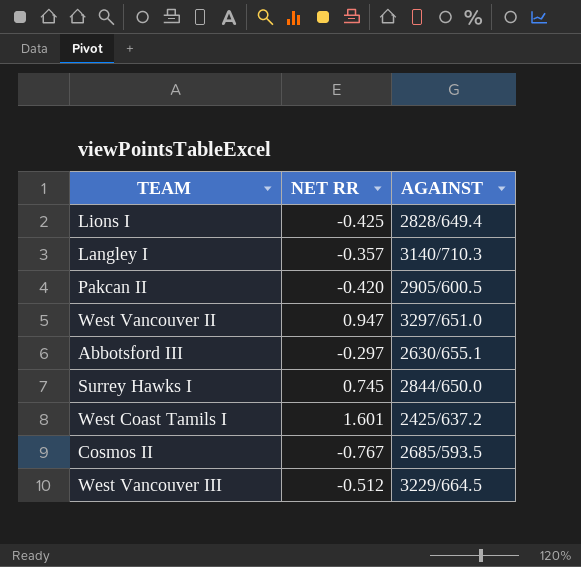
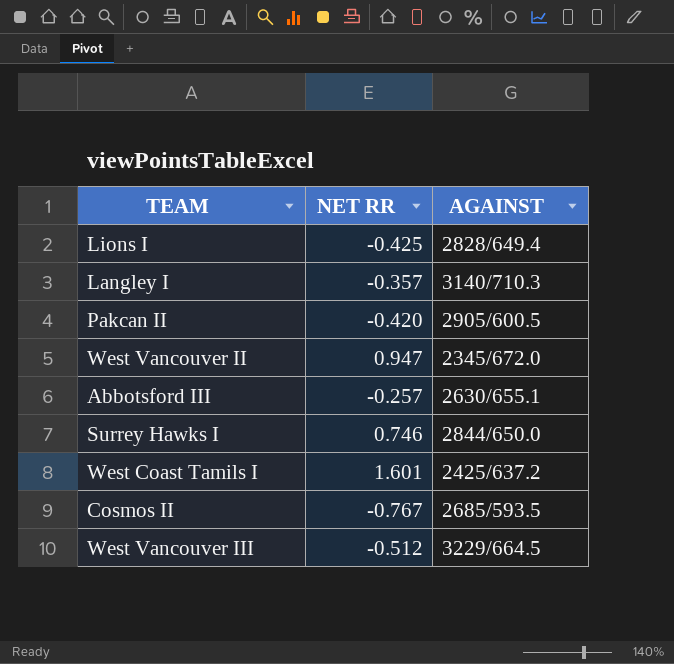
West Vancouver II | AGAINST: 3297/651.0 -> 2345/672.0
Abbotsford III | NET RR: -0.297 -> -0.257
Surrey Hawks I | NET RR: 0.745 -> 0.746

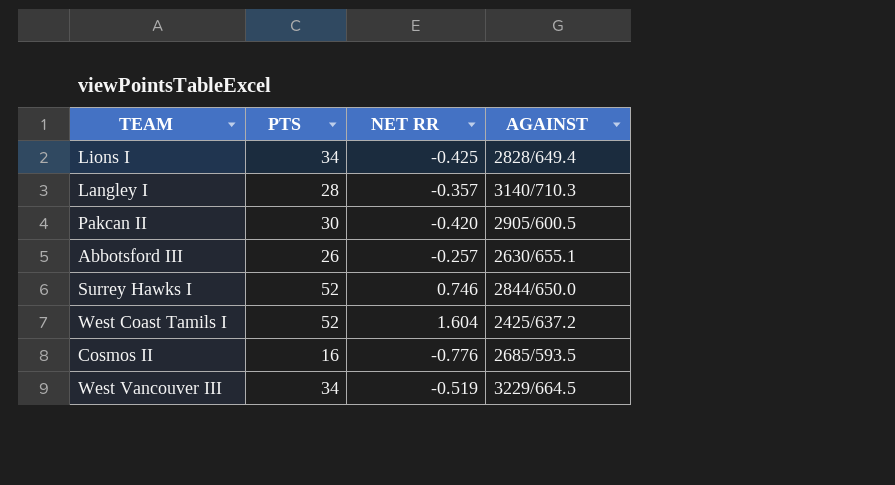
column PTS | position: none -> 2
row West Vancouver II: 0.947 | 2345/672.0 -> none
West Coast Tamils I | NET RR: 1.601 -> 1.604
Cosmos II | NET RR: -0.767 -> -0.776
West Vancouver III | NET RR: -0.512 -> -0.519

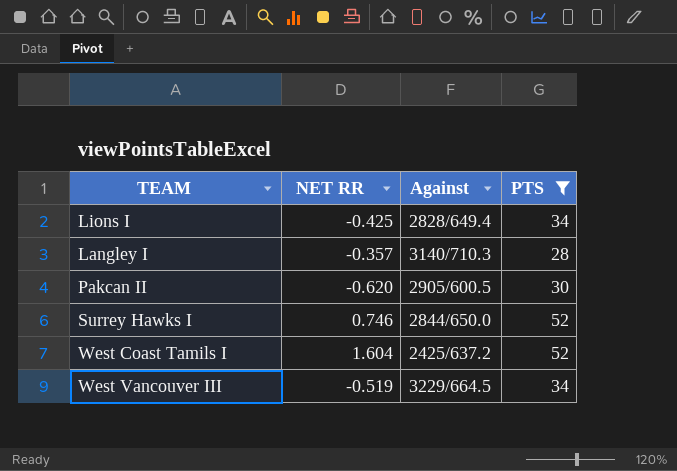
filter: none -> PTS >= 28
column name: AGAINST -> Against
column PTS | position: 2 -> 4
Pakcan II | NET RR: -0.420 -> -0.620

